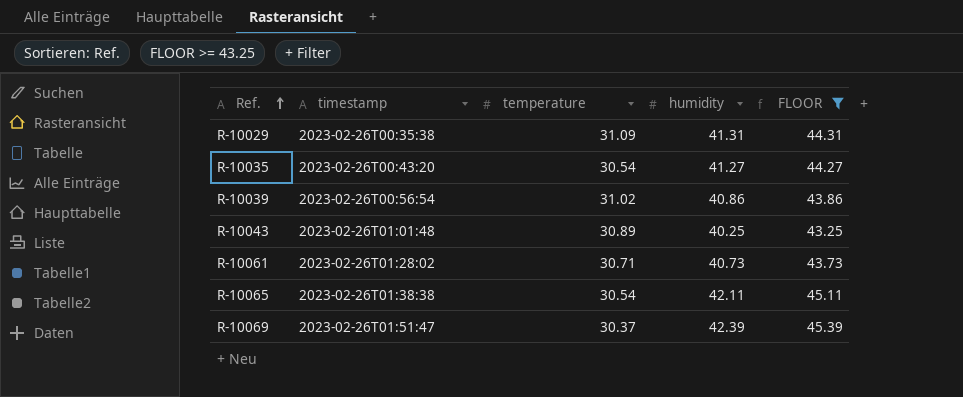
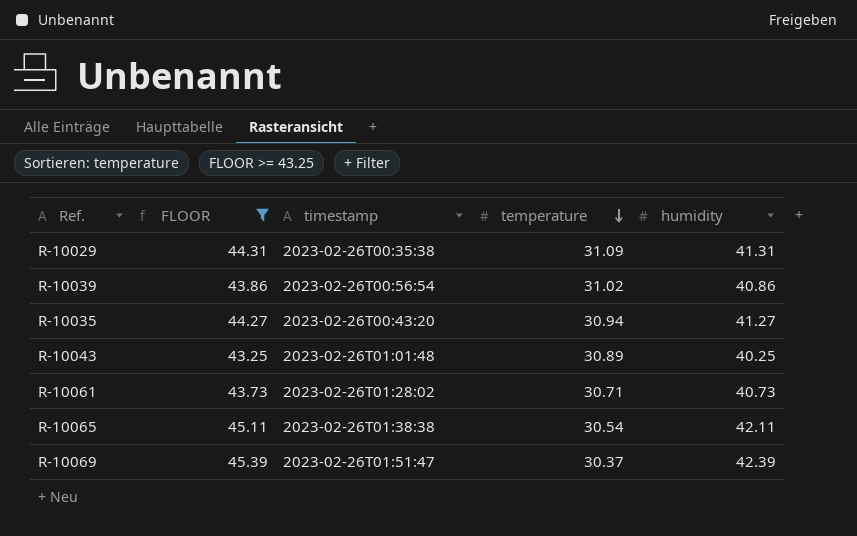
row order: Ref. ascending -> temperature descending
column FLOOR | position: 5 -> 2
R-10035 | temperature: 30.54 -> 30.94

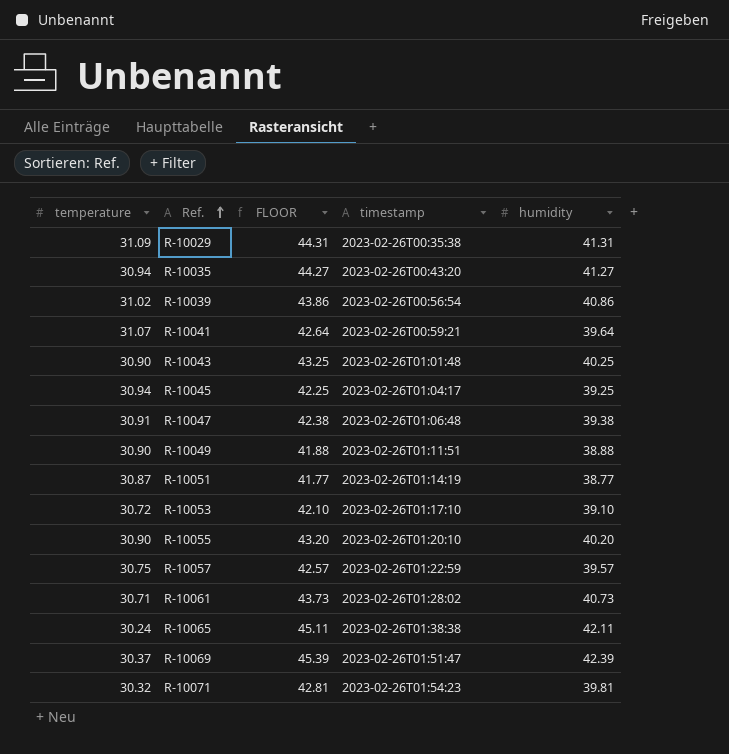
filter: FLOOR >= 43.25 -> none
row order: temperature descending -> Ref. ascending
column temperature | position: 4 -> 1
R-10043 | temperature: 30.89 -> 30.90
R-10065 | temperature: 30.54 -> 30.24

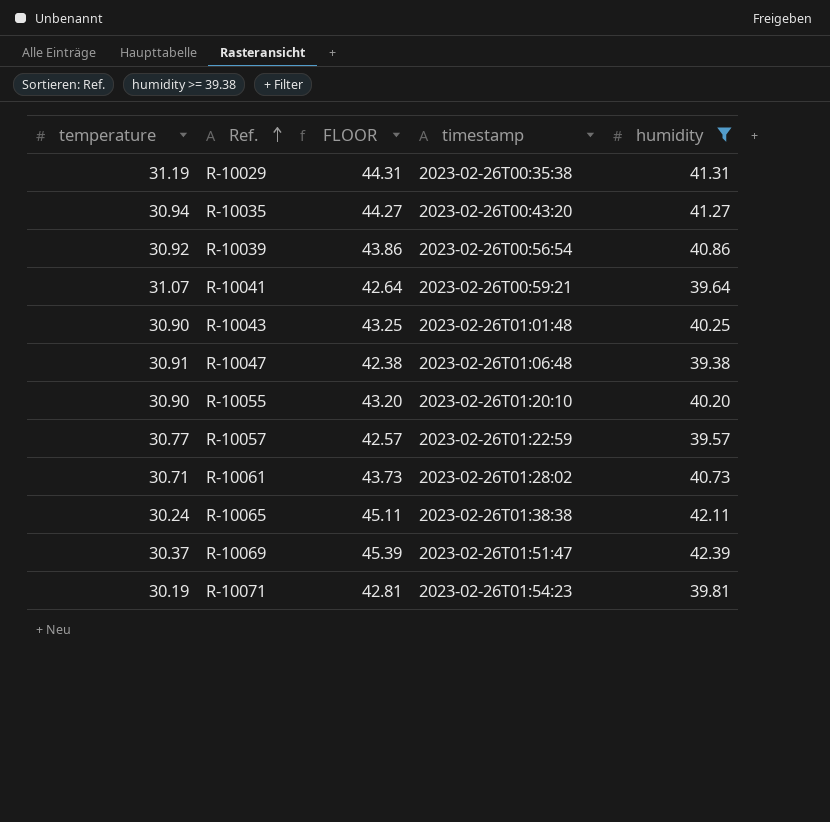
filter: none -> humidity >= 39.38
R-10029 | temperature: 31.09 -> 31.19
R-10039 | temperature: 31.02 -> 30.92
R-10057 | temperature: 30.75 -> 30.77
R-10071 | temperature: 30.32 -> 30.19

